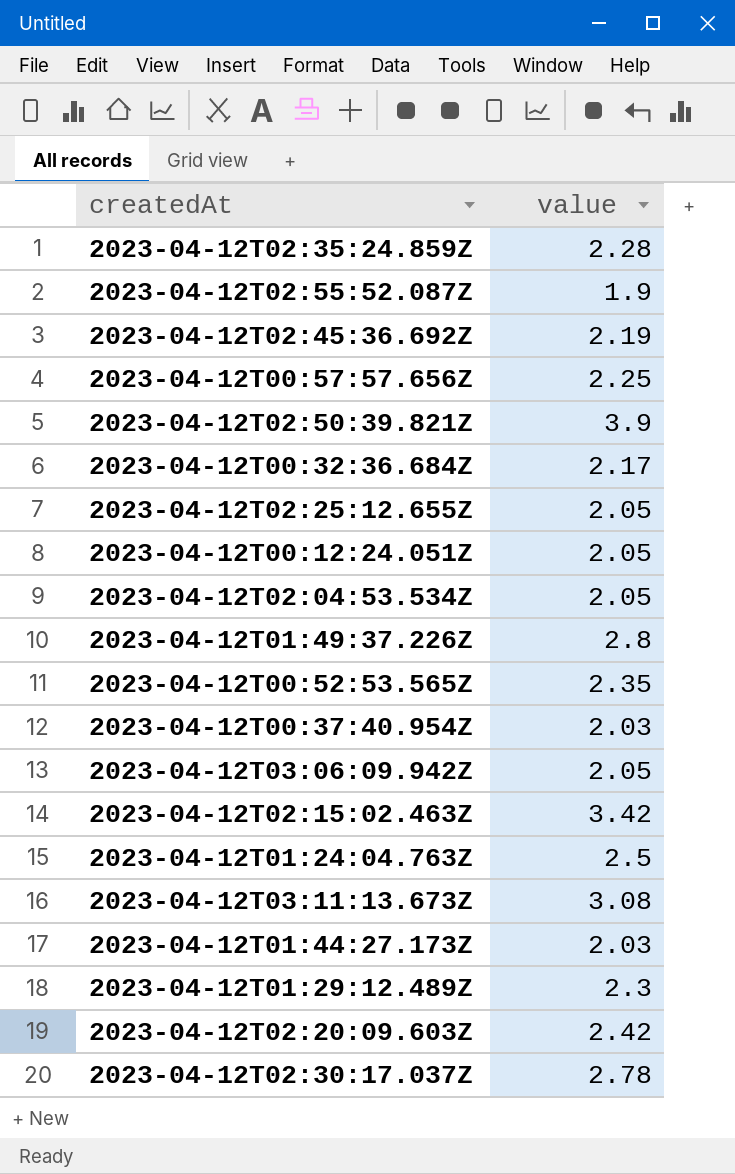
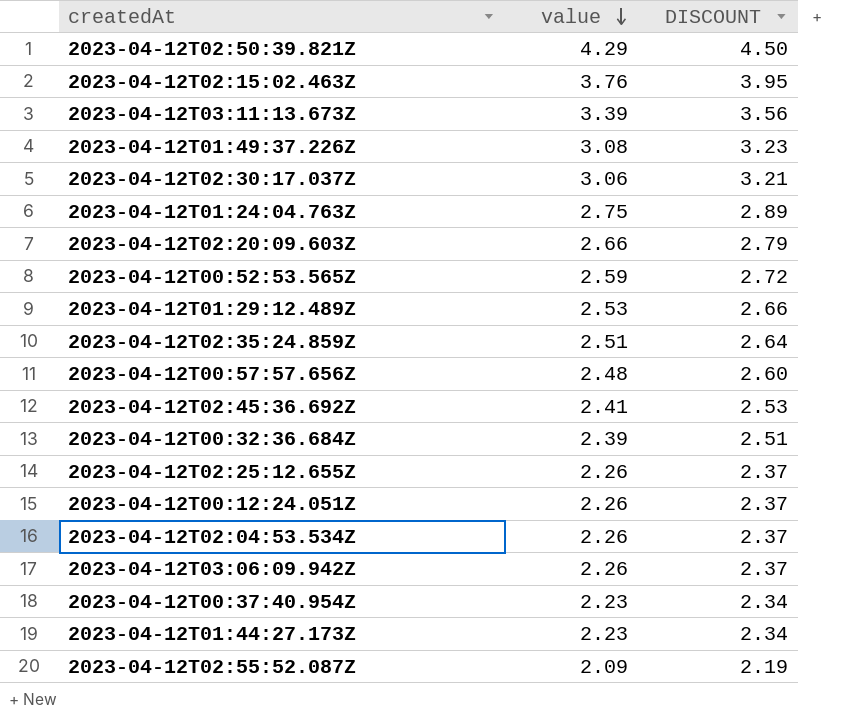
row order: none -> value descending
column DISCOUNT | formula: none -> [value] * 1.05
2023-04-12T02:50:39.821Z | value: 3.9 -> 4.29
2023-04-12T02:15:02.463Z | value: 3.42 -> 3.76
2023-04-12T03:11:13.673Z | value: 3.08 -> 3.39
2023-04-12T01:49:37.226Z | value: 2.8 -> 3.08
2023-04-12T02:30:17.037Z | value: 2.78 -> 3.06
2023-04-12T01:24:04.763Z | value: 2.5 -> 2.75
2023-04-12T02:20:09.603Z | value: 2.42 -> 2.66
2023-04-12T00:52:53.565Z | value: 2.35 -> 2.59
2023-04-12T01:29:12.489Z | value: 2.3 -> 2.53
2023-04-12T02:35:24.859Z | value: 2.28 -> 2.51
2023-04-12T00:57:57.656Z | value: 2.25 -> 2.48
2023-04-12T02:45:36.692Z | value: 2.19 -> 2.41
2023-04-12T00:32:36.684Z | value: 2.17 -> 2.39
2023-04-12T02:25:12.655Z | value: 2.05 -> 2.26
2023-04-12T00:12:24.051Z | value: 2.05 -> 2.26
2023-04-12T02:04:53.534Z | value: 2.05 -> 2.26
2023-04-12T03:06:09.942Z | value: 2.05 -> 2.26
2023-04-12T00:37:40.954Z | value: 2.03 -> 2.23
2023-04-12T01:44:27.173Z | value: 2.03 -> 2.23
2023-04-12T02:55:52.087Z | value: 1.9 -> 2.09

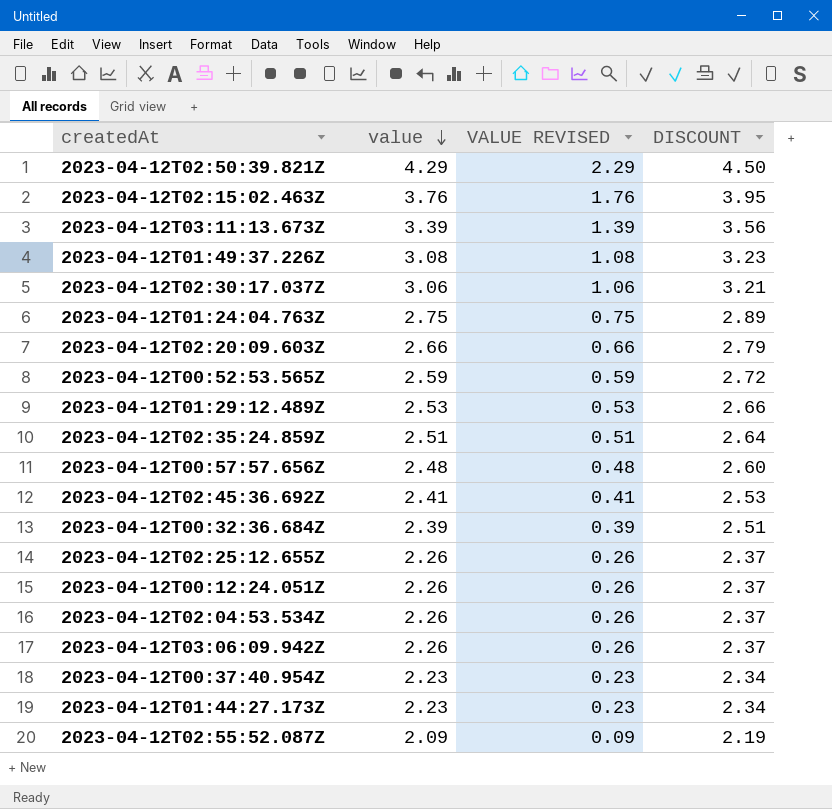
column VALUE REVISED | formula: none -> [value] - 2

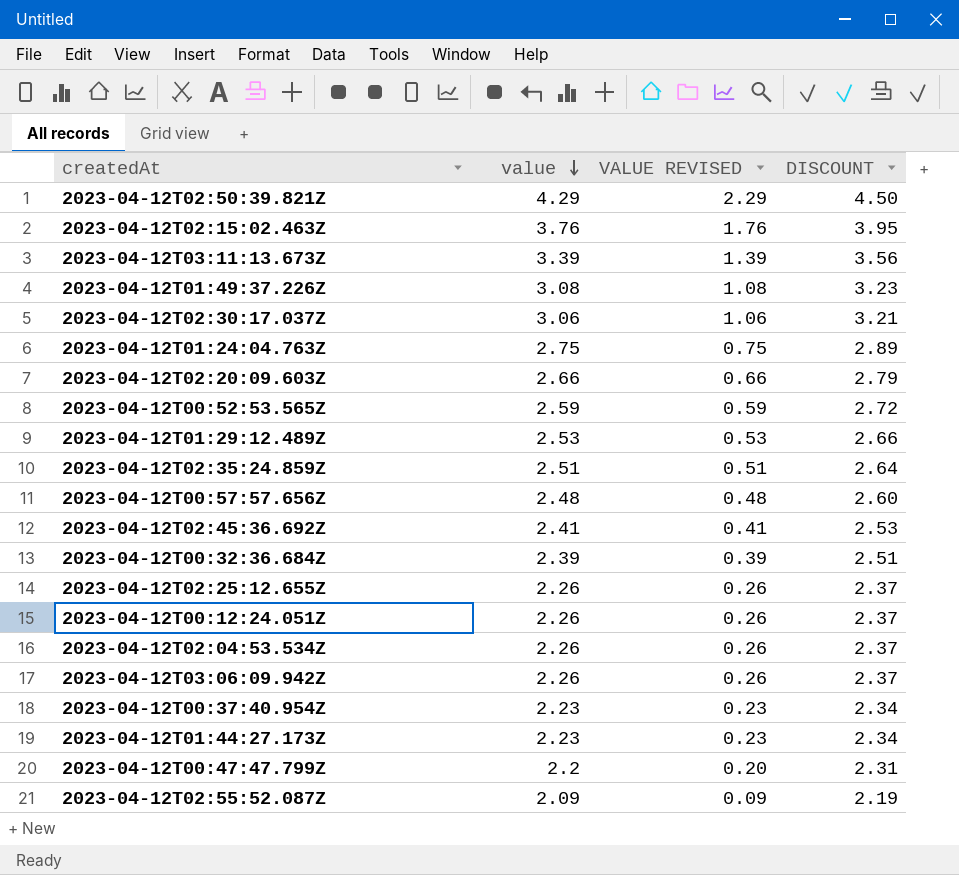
row 2023-04-12T00:47:47.799Z: none -> 2.2 | 0.20 | 2.31

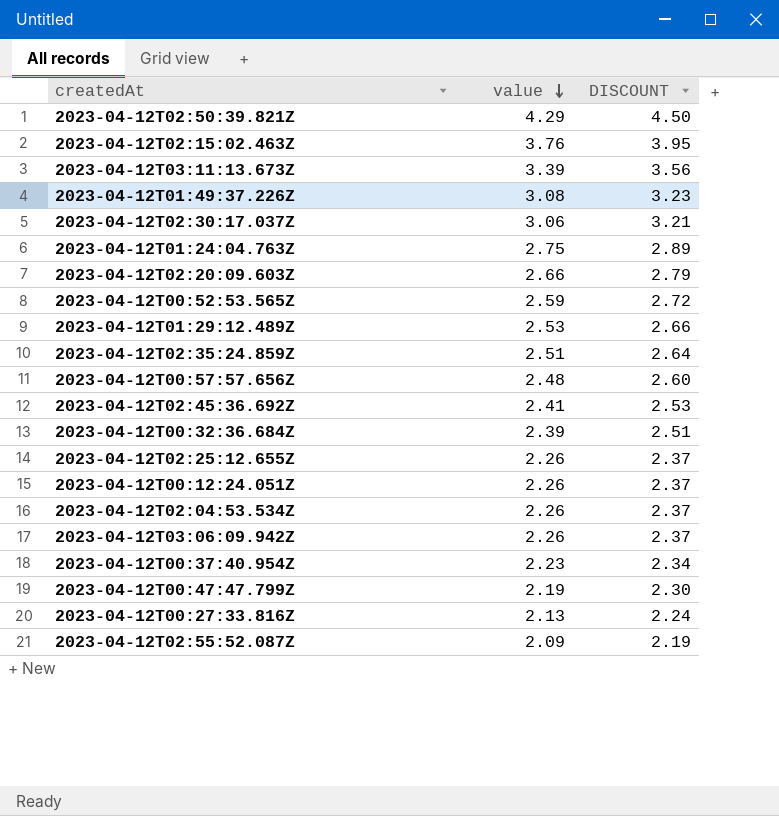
column VALUE REVISED | formula: [value] - 2 -> none
row 2023-04-12T01:44:27.173Z: 2.23 | 0.23 | 2.34 -> none
2023-04-12T00:47:47.799Z | value: 2.2 -> 2.19
2023-04-12T00:47:47.799Z | DISCOUNT: 2.31 -> 2.30
row 2023-04-12T00:27:33.816Z: none -> 2.13 | 2.24

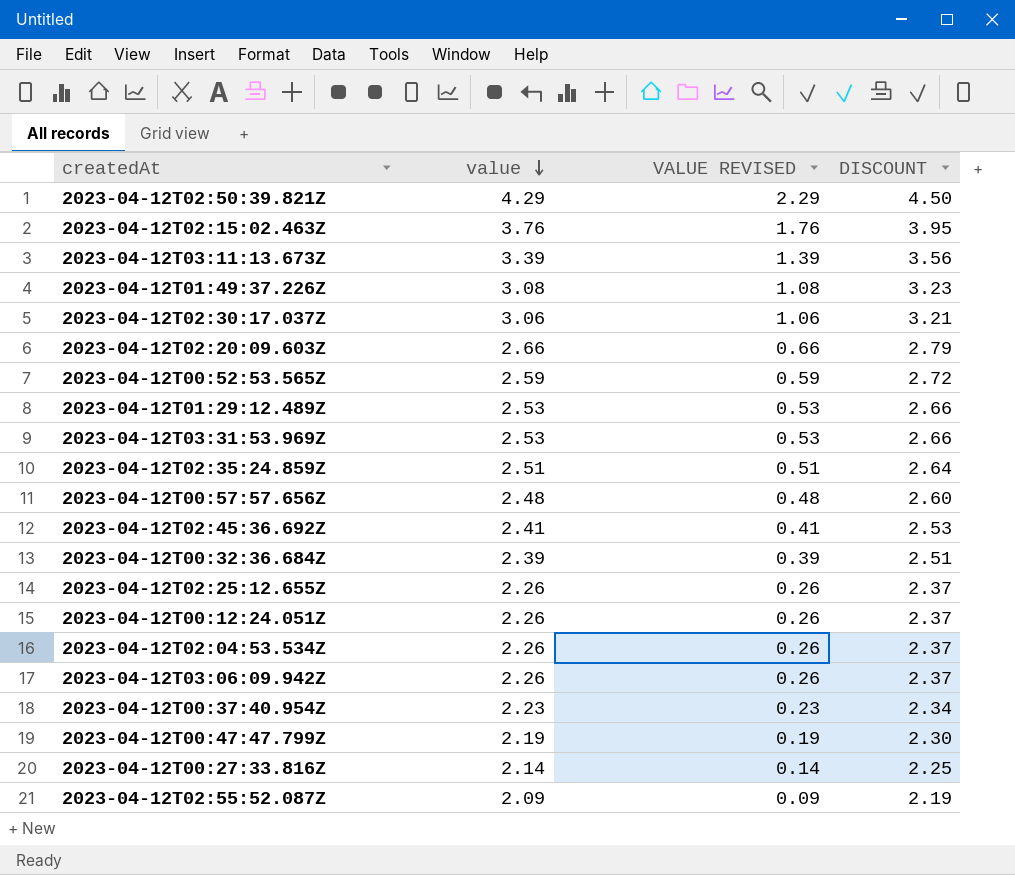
column VALUE REVISED | formula: none -> [value] - 2
row 2023-04-12T01:24:04.763Z: 2.75 | 2.89 -> none
row 2023-04-12T03:31:53.969Z: none -> 2.53 | 0.53 | 2.66
2023-04-12T00:27:33.816Z | value: 2.13 -> 2.14
2023-04-12T00:27:33.816Z | DISCOUNT: 2.24 -> 2.25

